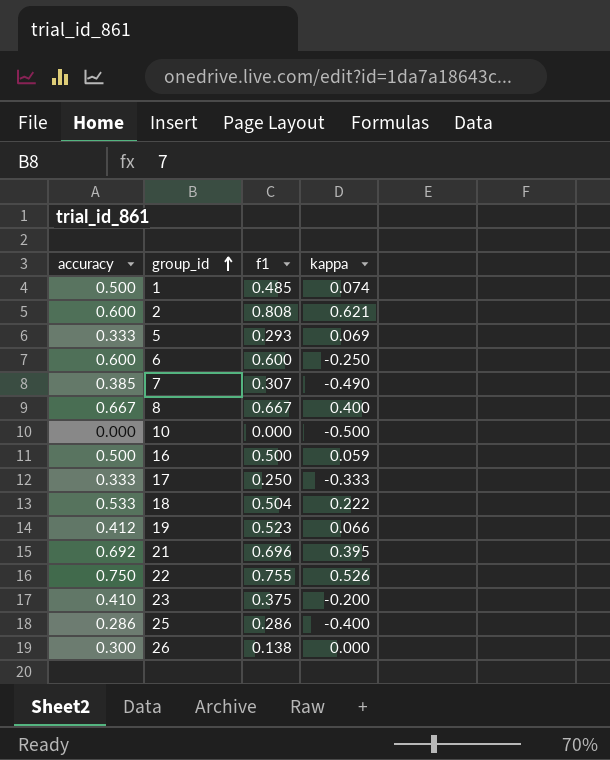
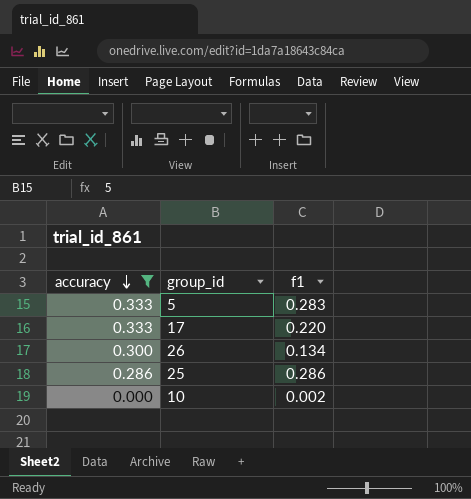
filter: none -> accuracy <= 0.333
row order: group_id ascending -> accuracy descending
column kappa | position: 4 -> none
5 | f1: 0.293 -> 0.283
17 | f1: 0.250 -> 0.220
26 | f1: 0.138 -> 0.134
10 | f1: 0.000 -> 0.002

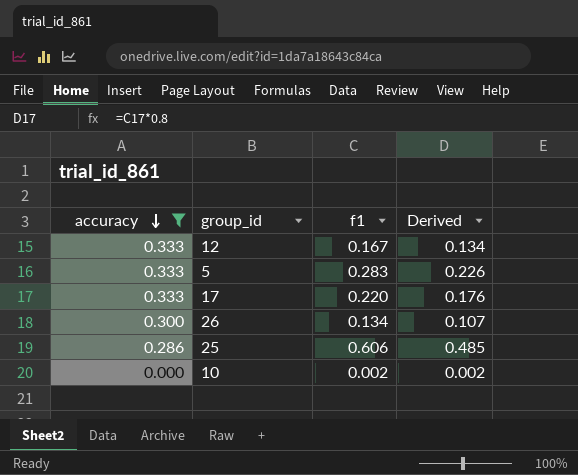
column Derived | formula: none -> [f1] * 0.8
row 12: none -> 0.333 | 0.167 | 0.134
25 | f1: 0.286 -> 0.606

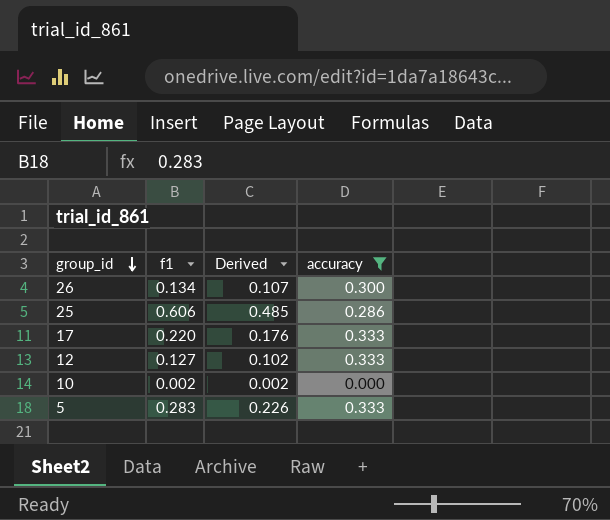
row order: accuracy descending -> group_id descending
column accuracy | position: 1 -> 4
12 | f1: 0.167 -> 0.127
12 | Derived: 0.134 -> 0.102

